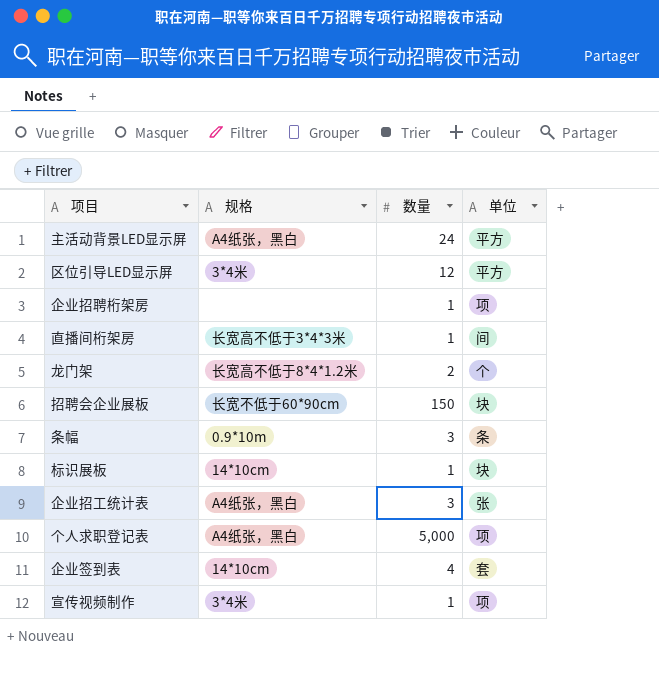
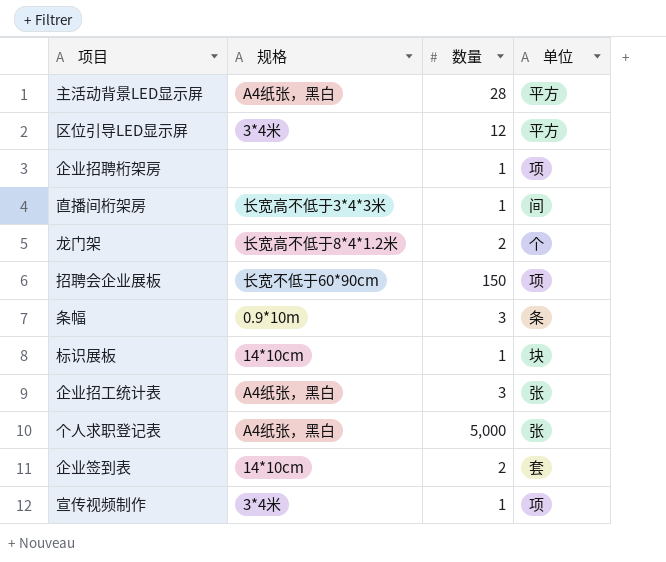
主活动背景LED显示屏 | 数量: 24 -> 28
招聘会企业展板 | 单位: 块 -> 项
个人求职登记表 | 单位: 项 -> 张
企业签到表 | 数量: 4 -> 2

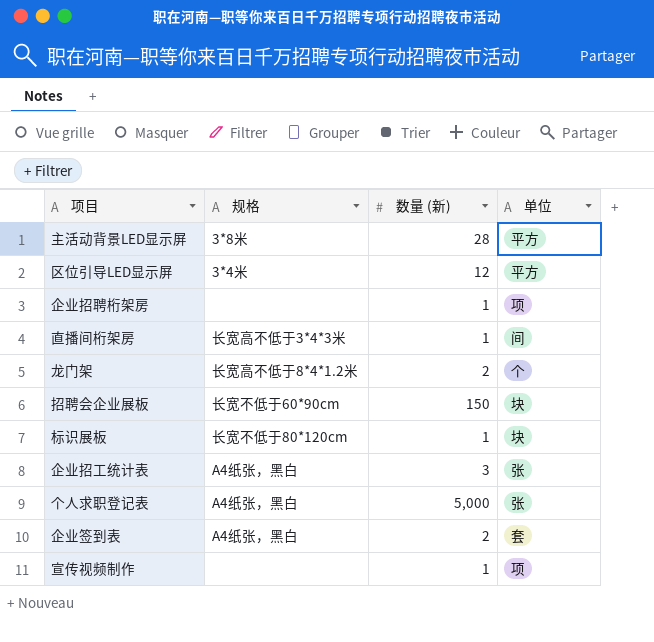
column name: 数量 -> 数量 (新)
row 条幅: 0.9*10m | 3 | 条 -> none
主活动背景LED显示屏 | 规格: A4纸张，黑白 -> 3*8米
招聘会企业展板 | 单位: 项 -> 块
标识展板 | 规格: 14*10cm -> 长宽不低于80*120cm
企业签到表 | 规格: 14*10cm -> A4纸张，黑白
宣传视频制作 | 规格: 3*4米 -> none

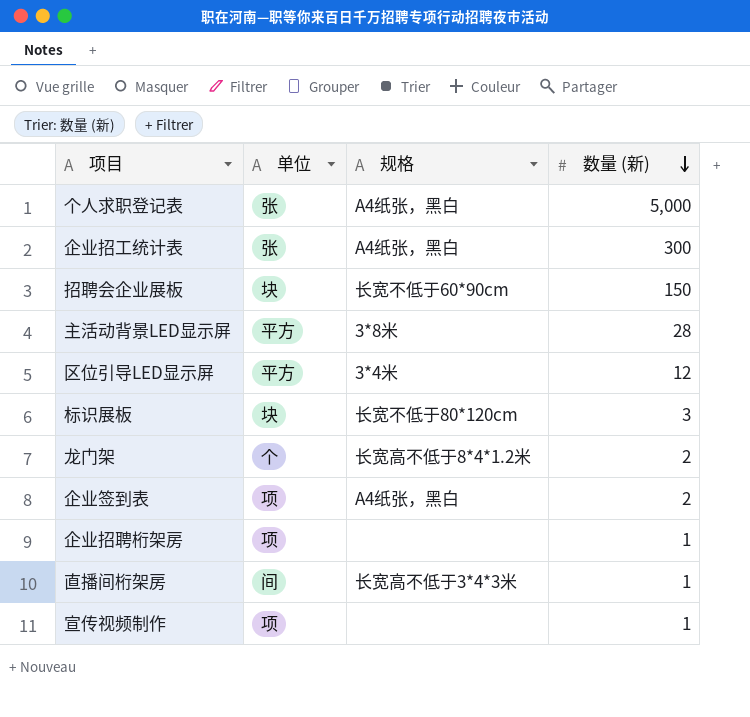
row order: none -> 数量 (新) descending
column 单位 | position: 4 -> 2
企业招工统计表 | 数量 (新): 3 -> 300
标识展板 | 数量 (新): 1 -> 3
企业签到表 | 单位: 套 -> 项

